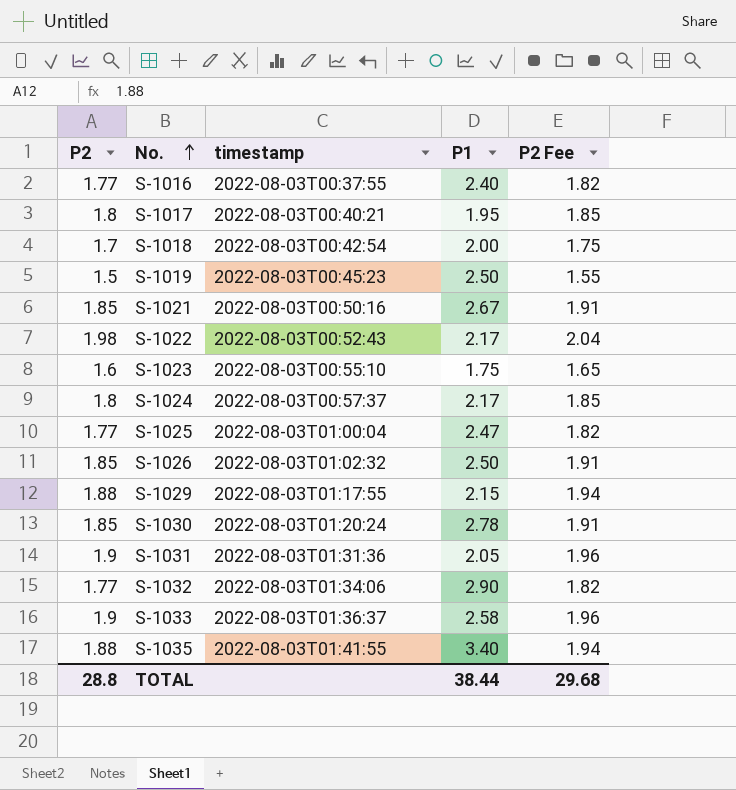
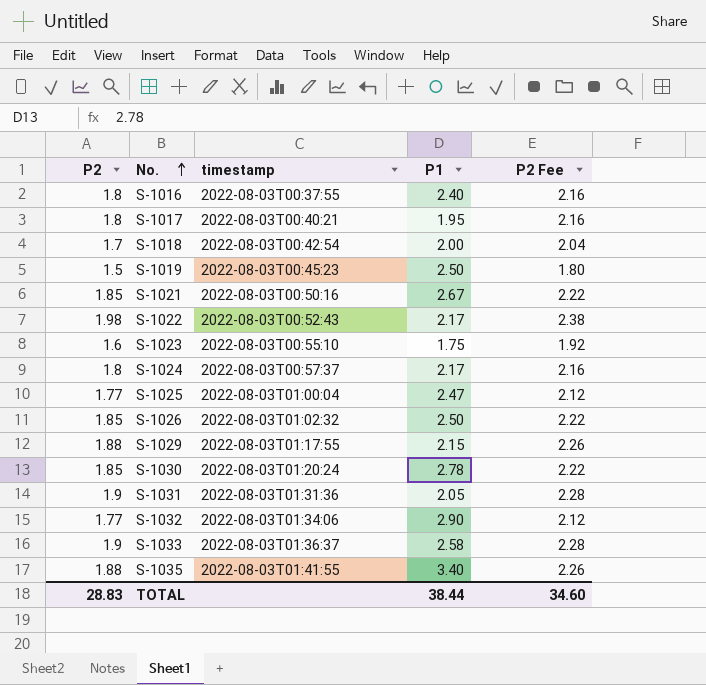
column P2 Fee | formula: [P2] * 1.03 -> [P2] * 1.2
S-1016 | P2: 1.77 -> 1.8
TOTAL | P2: 28.8 -> 28.83
TOTAL | P2 Fee: 29.68 -> 34.60

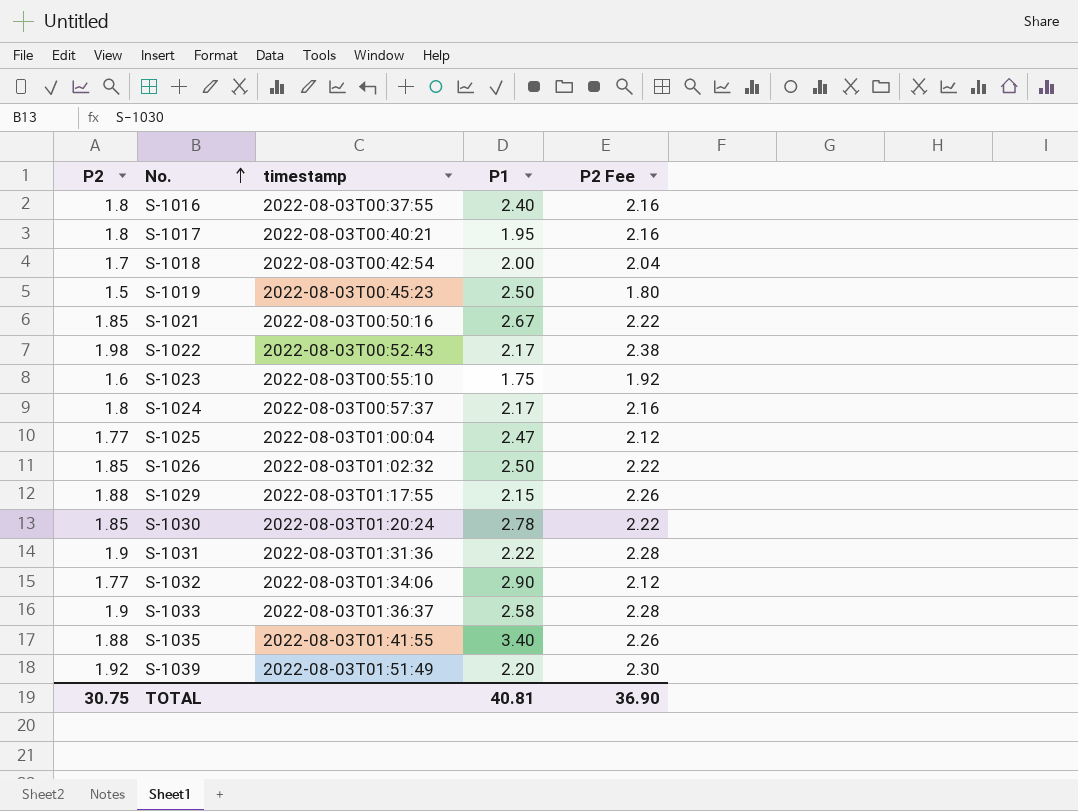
S-1031 | P1: 2.05 -> 2.22
row S-1039: none -> 1.92 | 2022-08-03T01:51:49 | 2.20 | 2.30
TOTAL | P2: 28.83 -> 30.75
TOTAL | P1: 38.44 -> 40.81
TOTAL | P2 Fee: 34.60 -> 36.90

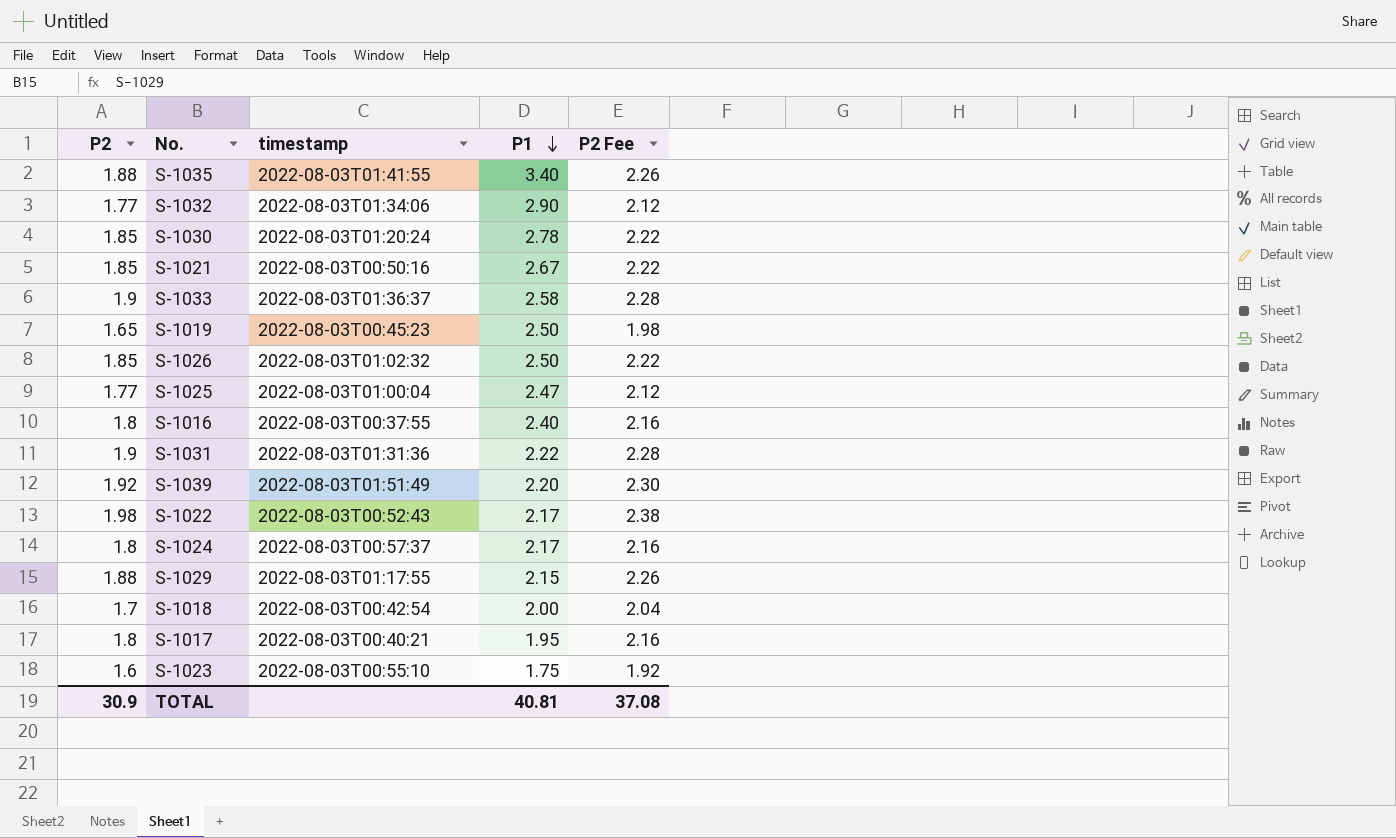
row order: No. ascending -> P1 descending
S-1019 | P2: 1.5 -> 1.65
S-1019 | P2 Fee: 1.80 -> 1.98
TOTAL | P2: 30.75 -> 30.9
TOTAL | P2 Fee: 36.90 -> 37.08

